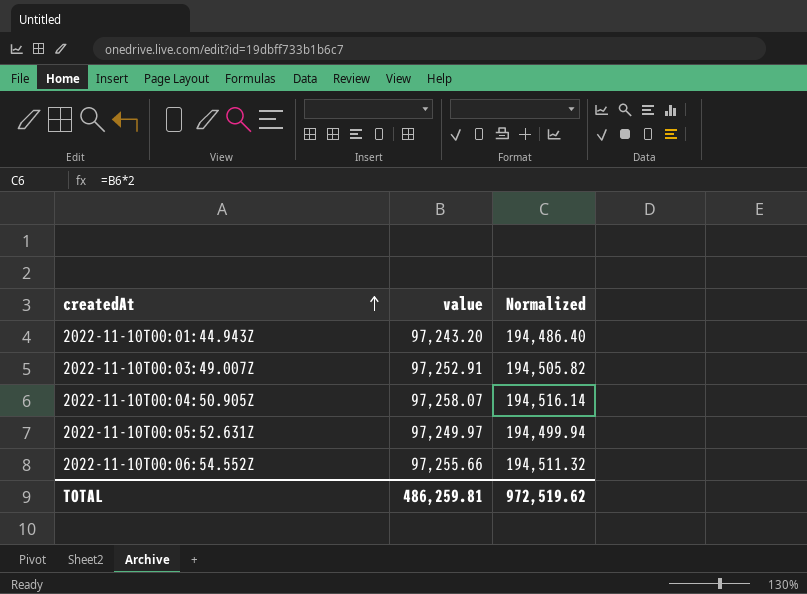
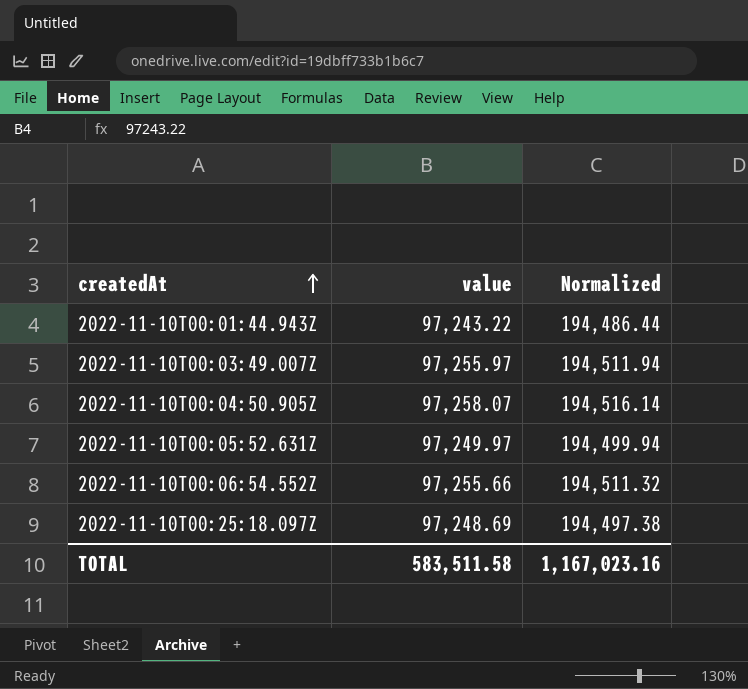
2022-11-10T00:01:44.943Z | value: 97,243.20 -> 97,243.22
2022-11-10T00:01:44.943Z | Normalized: 194,486.40 -> 194,486.44
2022-11-10T00:03:49.007Z | value: 97,252.91 -> 97,255.97
2022-11-10T00:03:49.007Z | Normalized: 194,505.82 -> 194,511.94
row 2022-11-10T00:25:18.097Z: none -> 97,248.69 | 194,497.38
TOTAL | value: 486,259.81 -> 583,511.58
TOTAL | Normalized: 972,519.62 -> 1,167,023.16

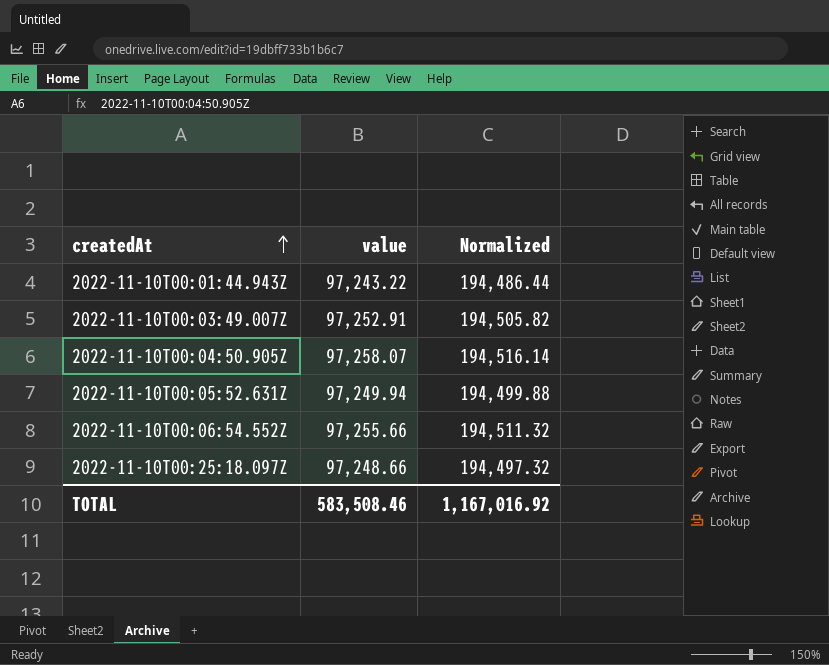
2022-11-10T00:03:49.007Z | value: 97,255.97 -> 97,252.91
2022-11-10T00:03:49.007Z | Normalized: 194,511.94 -> 194,505.82
2022-11-10T00:05:52.631Z | value: 97,249.97 -> 97,249.94
2022-11-10T00:05:52.631Z | Normalized: 194,499.94 -> 194,499.88
2022-11-10T00:25:18.097Z | value: 97,248.69 -> 97,248.66
2022-11-10T00:25:18.097Z | Normalized: 194,497.38 -> 194,497.32
TOTAL | value: 583,511.58 -> 583,508.46
TOTAL | Normalized: 1,167,023.16 -> 1,167,016.92

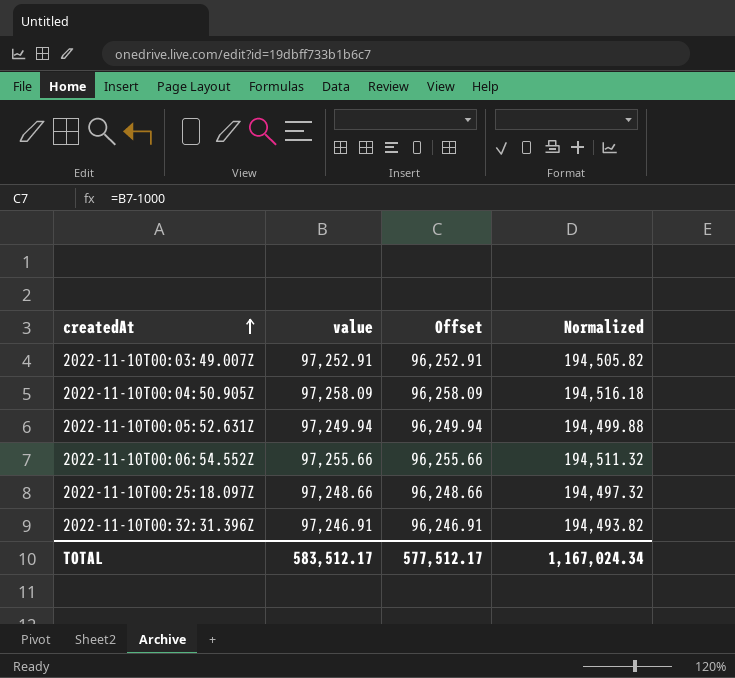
column Offset | formula: none -> [value] - 1000
row 2022-11-10T00:01:44.943Z: 97,243.22 | 194,486.44 -> none
2022-11-10T00:04:50.905Z | value: 97,258.07 -> 97,258.09
2022-11-10T00:04:50.905Z | Normalized: 194,516.14 -> 194,516.18
row 2022-11-10T00:32:31.396Z: none -> 97,246.91 | 96,246.91 | 194,493.82
TOTAL | value: 583,508.46 -> 583,512.17
TOTAL | Normalized: 1,167,016.92 -> 1,167,024.34

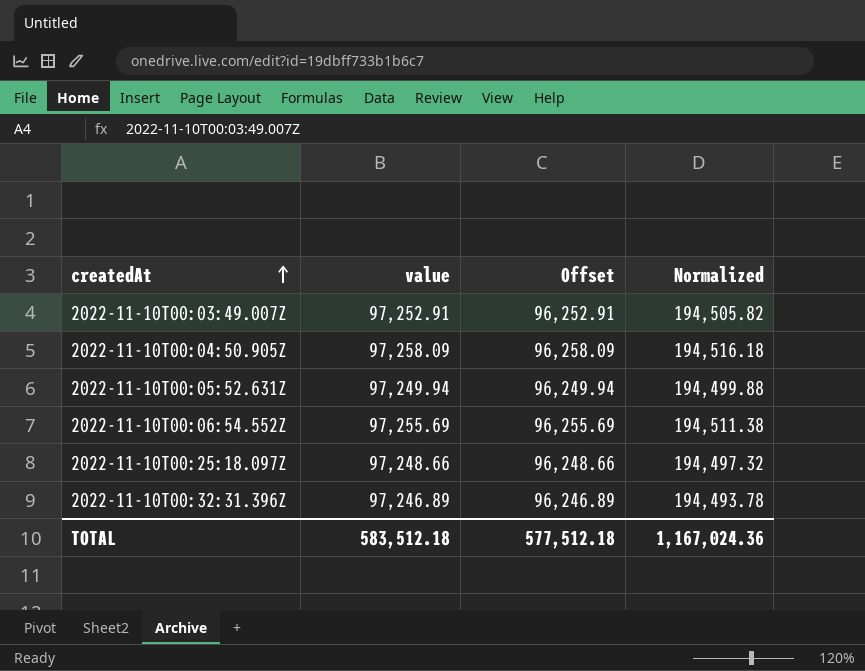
2022-11-10T00:06:54.552Z | value: 97,255.66 -> 97,255.69
2022-11-10T00:06:54.552Z | Offset: 96,255.66 -> 96,255.69
2022-11-10T00:06:54.552Z | Normalized: 194,511.32 -> 194,511.38
2022-11-10T00:32:31.396Z | value: 97,246.91 -> 97,246.89
2022-11-10T00:32:31.396Z | Offset: 96,246.91 -> 96,246.89
2022-11-10T00:32:31.396Z | Normalized: 194,493.82 -> 194,493.78
TOTAL | value: 583,512.17 -> 583,512.18
TOTAL | Offset: 577,512.17 -> 577,512.18
TOTAL | Normalized: 1,167,024.34 -> 1,167,024.36

